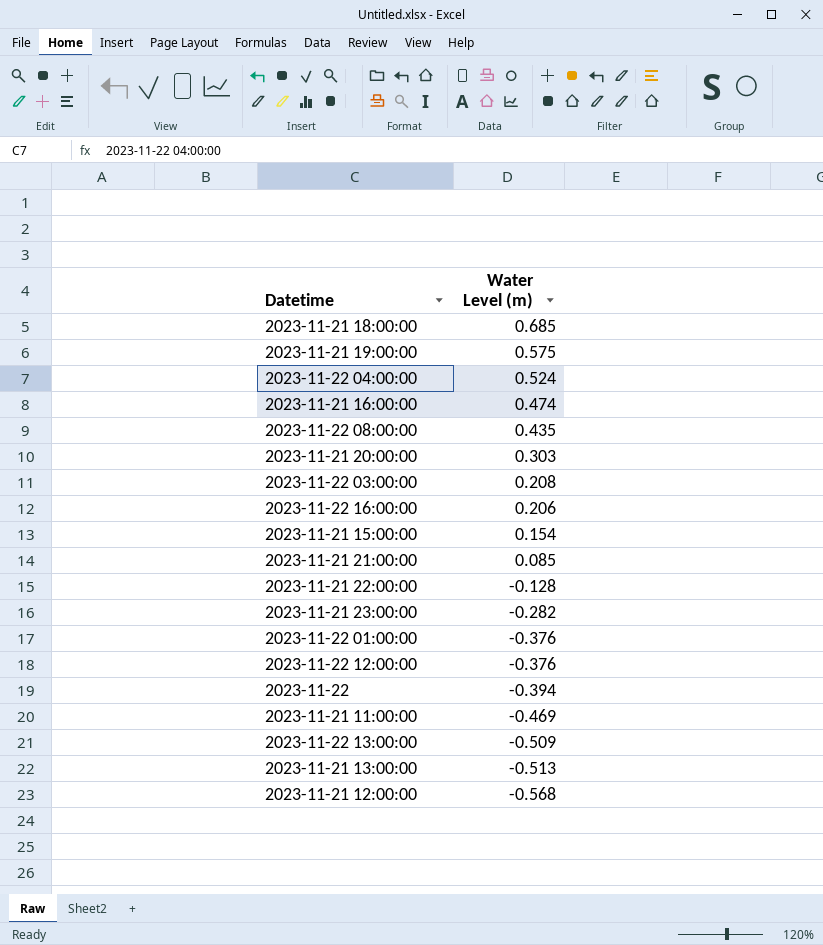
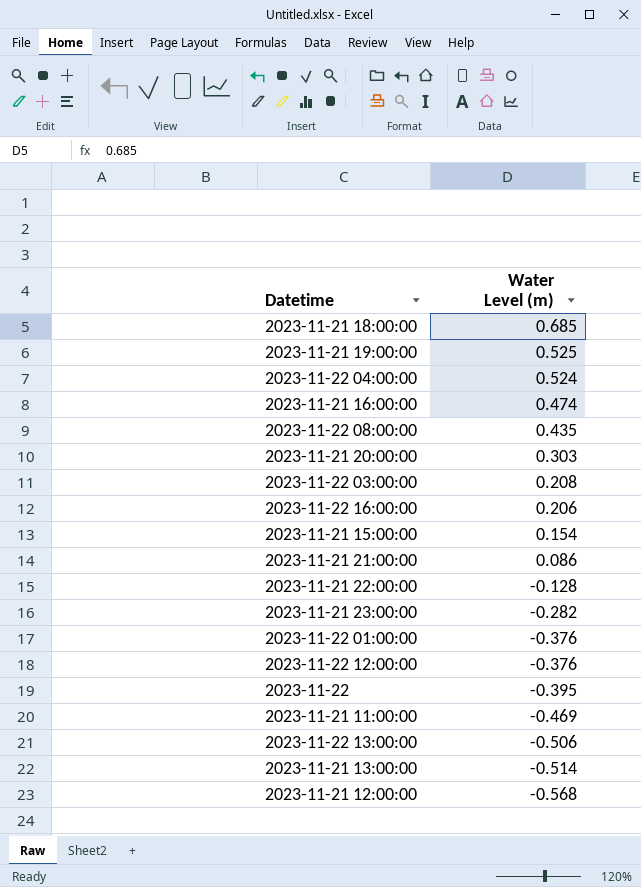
2023-11-21 19:00:00 | Water Level (m): 0.575 -> 0.525
2023-11-21 21:00:00 | Water Level (m): 0.085 -> 0.086
2023-11-22 | Water Level (m): -0.394 -> -0.395
2023-11-22 13:00:00 | Water Level (m): -0.509 -> -0.506
2023-11-21 13:00:00 | Water Level (m): -0.513 -> -0.514

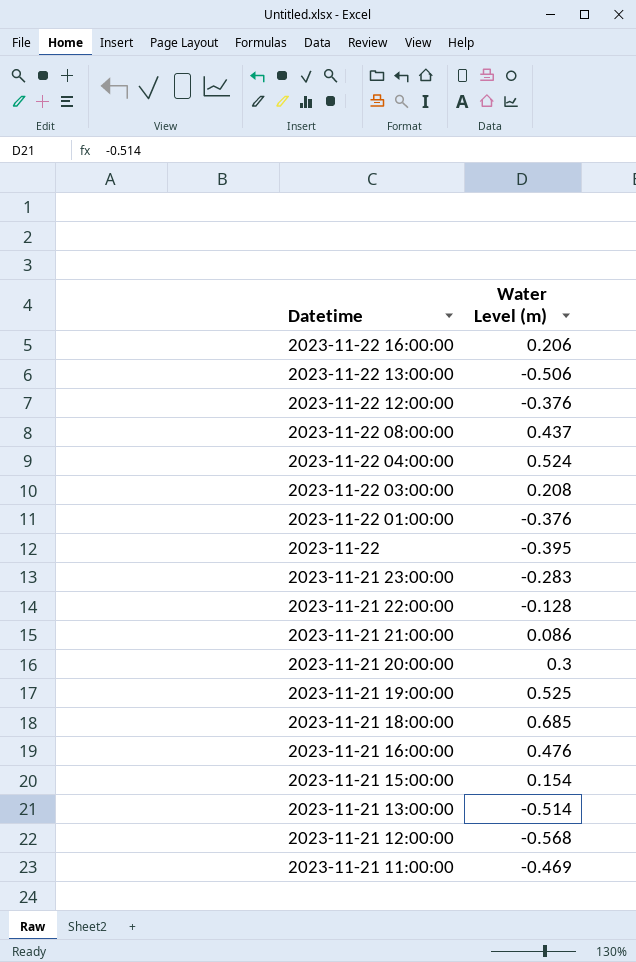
row order: Water Level (m) descending -> Datetime descending
2023-11-22 08:00:00 | Water Level (m): 0.435 -> 0.437
2023-11-21 23:00:00 | Water Level (m): -0.282 -> -0.283
2023-11-21 20:00:00 | Water Level (m): 0.303 -> 0.3
2023-11-21 16:00:00 | Water Level (m): 0.474 -> 0.476

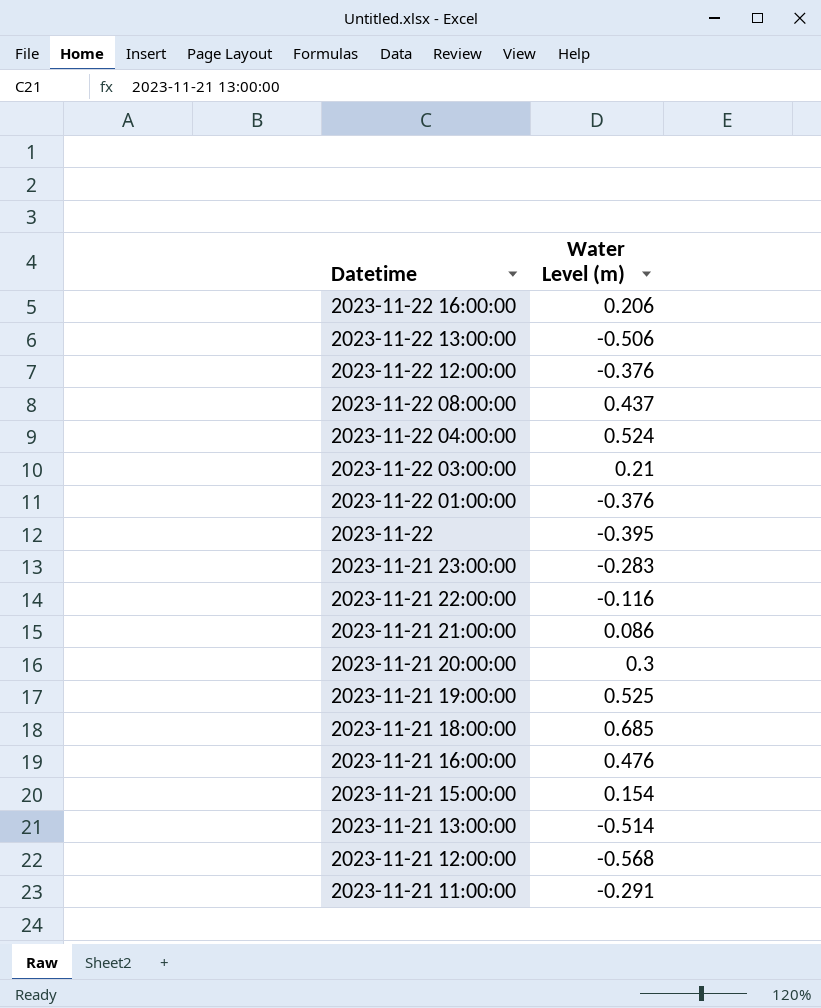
2023-11-22 03:00:00 | Water Level (m): 0.208 -> 0.21
2023-11-21 22:00:00 | Water Level (m): -0.128 -> -0.116
2023-11-21 11:00:00 | Water Level (m): -0.469 -> -0.291

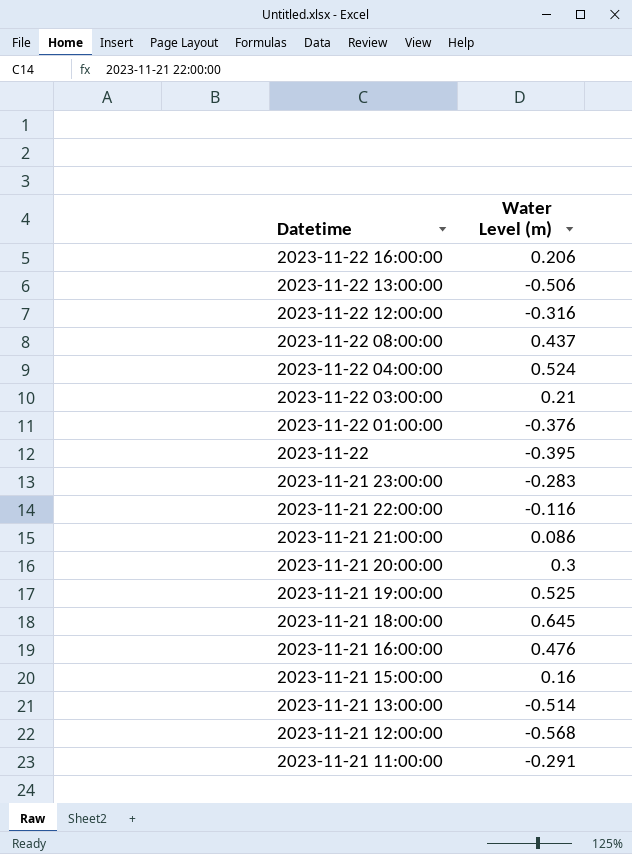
2023-11-22 12:00:00 | Water Level (m): -0.376 -> -0.316
2023-11-21 18:00:00 | Water Level (m): 0.685 -> 0.645
2023-11-21 15:00:00 | Water Level (m): 0.154 -> 0.16

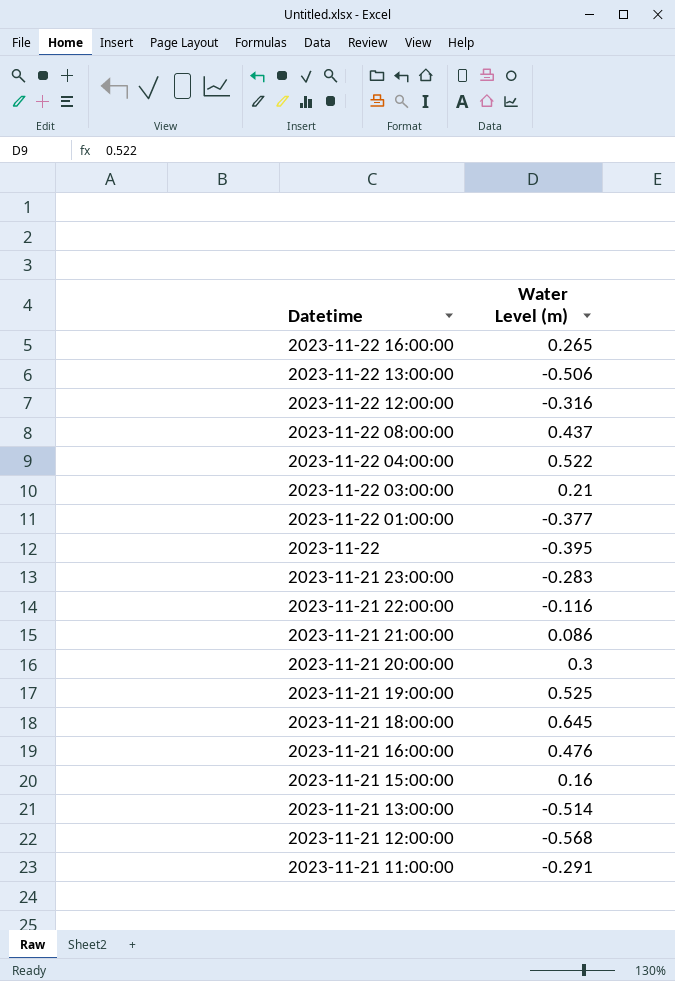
2023-11-22 16:00:00 | Water Level (m): 0.206 -> 0.265
2023-11-22 04:00:00 | Water Level (m): 0.524 -> 0.522
2023-11-22 01:00:00 | Water Level (m): -0.376 -> -0.377

